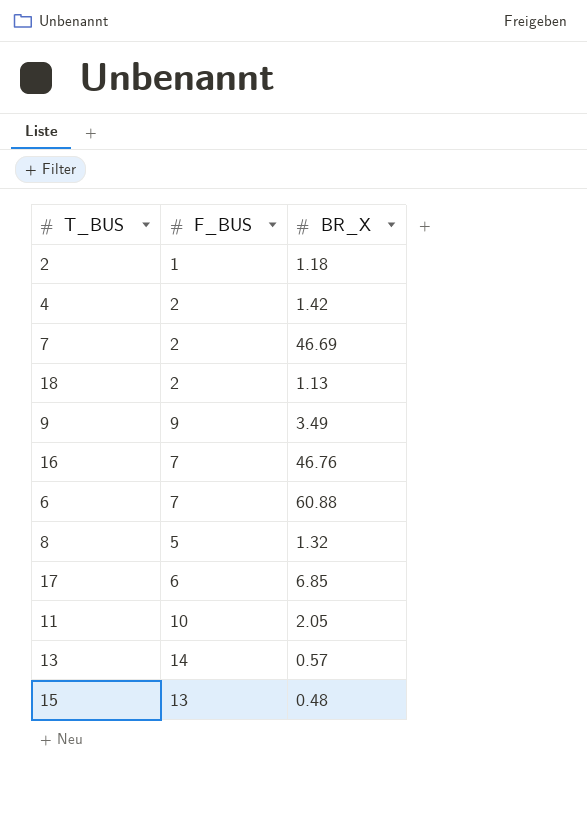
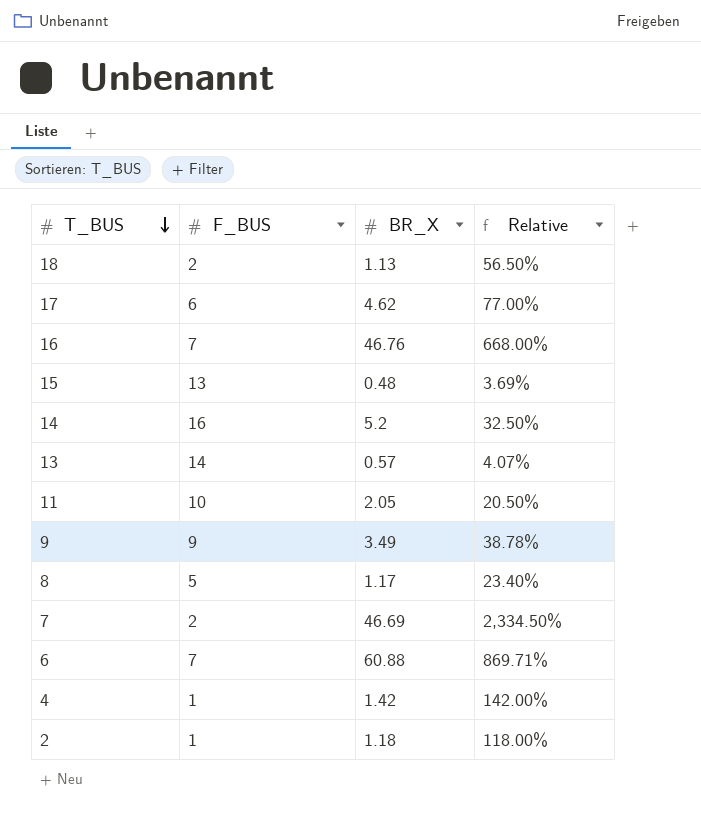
row order: none -> T_BUS descending
column Relative | formula: none -> [BR_X] / [F_BUS]
17 | BR_X: 6.85 -> 4.62
row 14: none -> 16 | 5.2 | 32.50%
8 | BR_X: 1.32 -> 1.17
4 | F_BUS: 2 -> 1

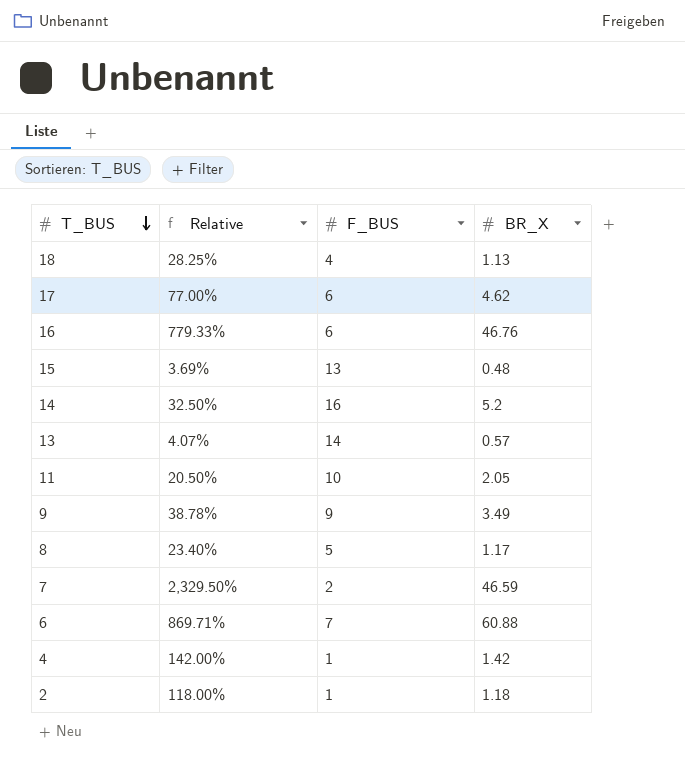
column Relative | position: 4 -> 2
18 | Relative: 56.50% -> 28.25%
18 | F_BUS: 2 -> 4
16 | Relative: 668.00% -> 779.33%
16 | F_BUS: 7 -> 6
7 | Relative: 2,334.50% -> 2,329.50%
7 | BR_X: 46.69 -> 46.59

